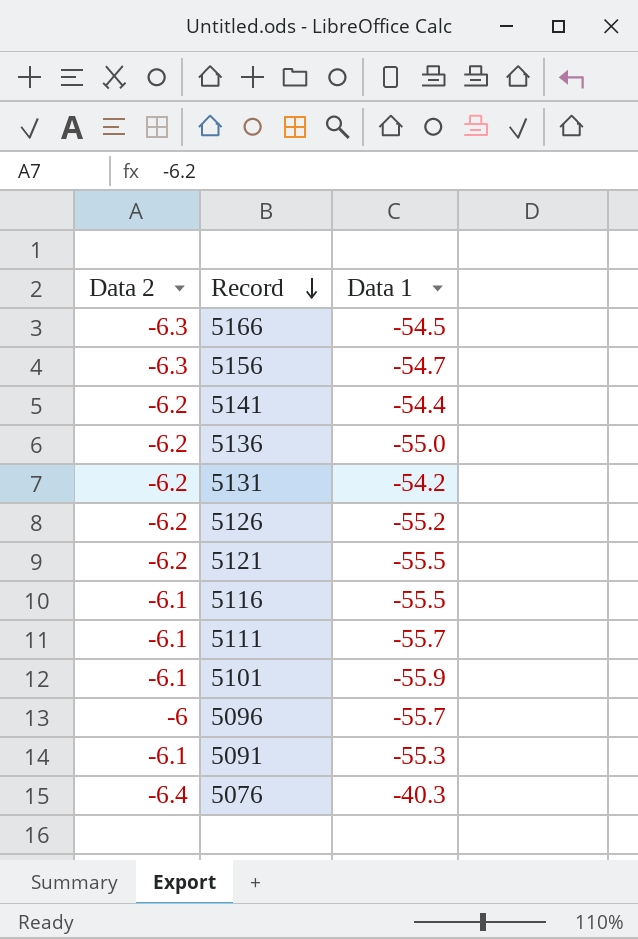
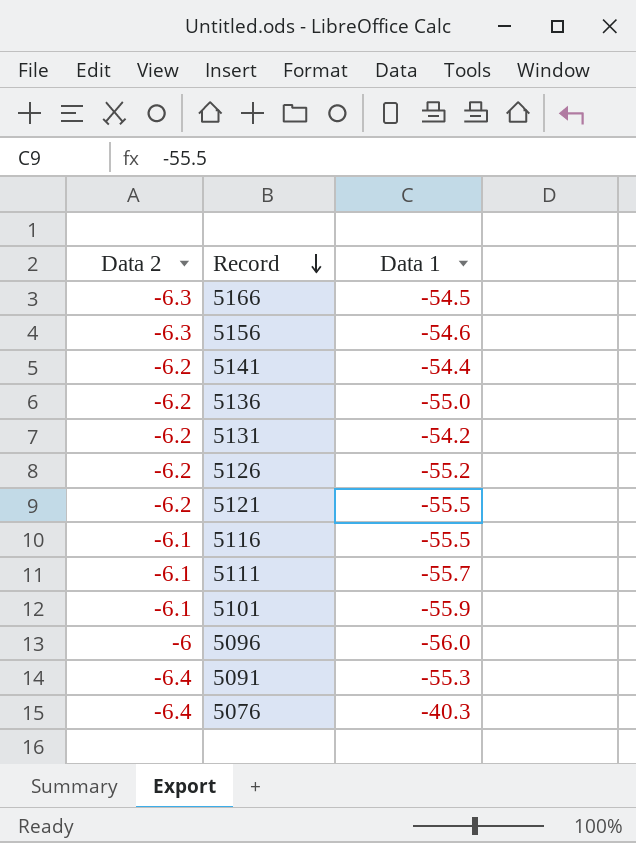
5156 | Data 1: -54.7 -> -54.6
5096 | Data 1: -55.7 -> -56.0
5091 | Data 2: -6.1 -> -6.4

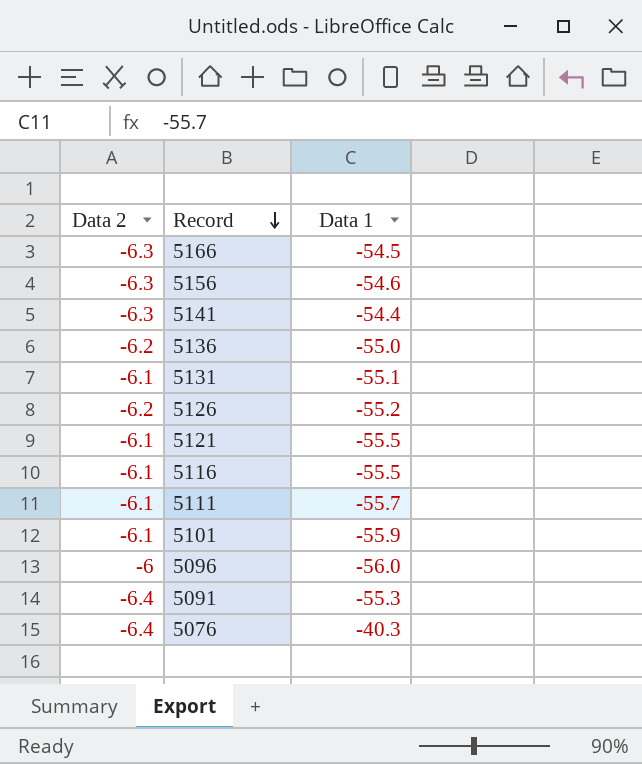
5141 | Data 2: -6.2 -> -6.3
5131 | Data 2: -6.2 -> -6.1
5131 | Data 1: -54.2 -> -55.1
5121 | Data 2: -6.2 -> -6.1

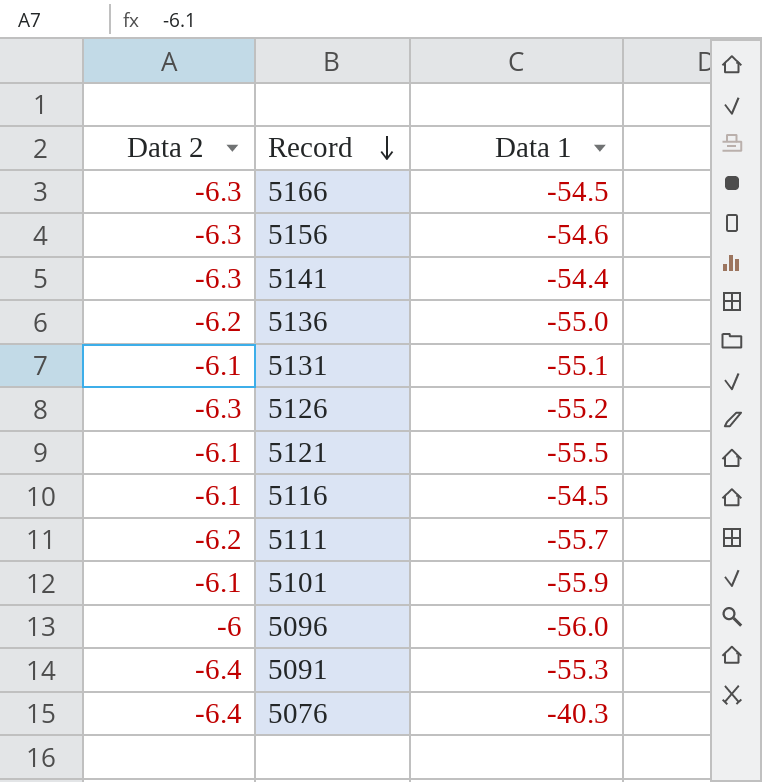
5126 | Data 2: -6.2 -> -6.3
5116 | Data 1: -55.5 -> -54.5
5111 | Data 2: -6.1 -> -6.2

